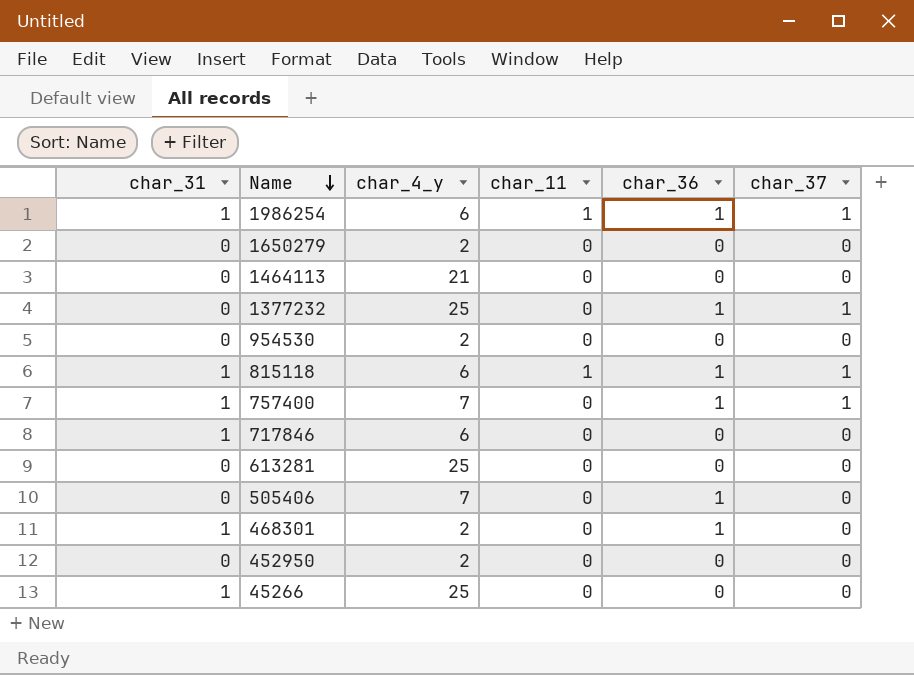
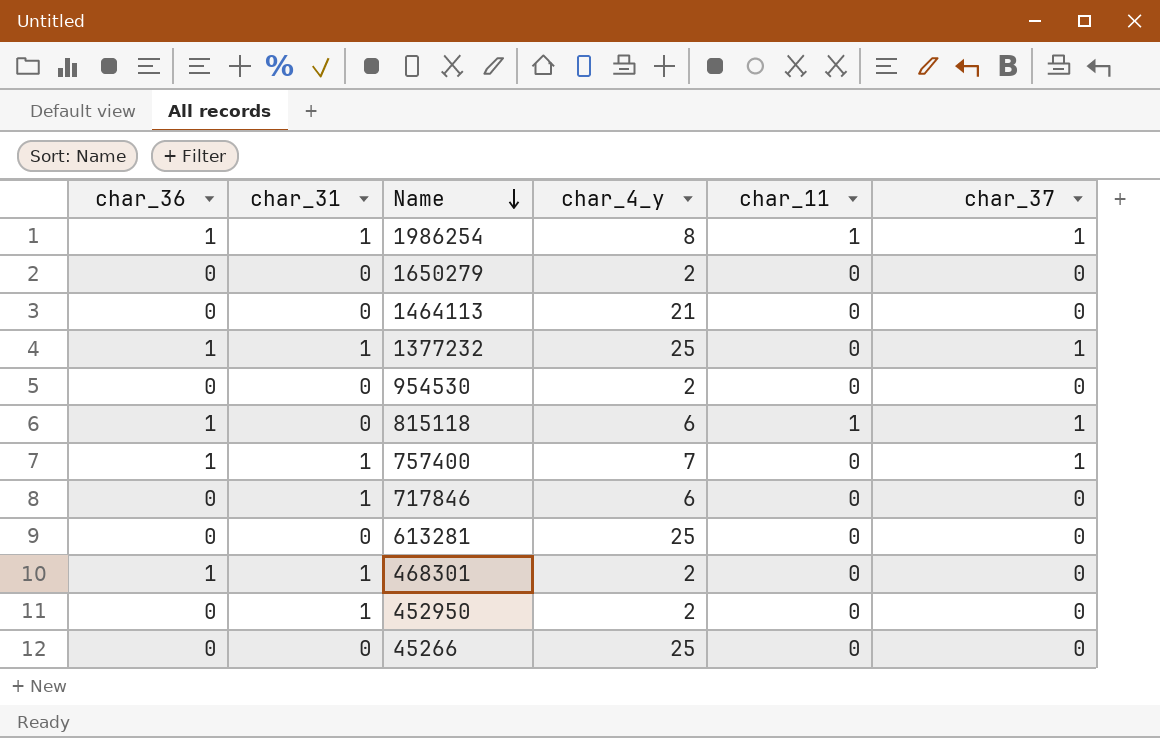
column char_36 | position: 5 -> 1
row 505406: 0 | 7 | 0 | 1 | 0 -> none
1986254 | char_4_y: 6 -> 8
1377232 | char_31: 0 -> 1
815118 | char_31: 1 -> 0
452950 | char_31: 0 -> 1
45266 | char_31: 1 -> 0

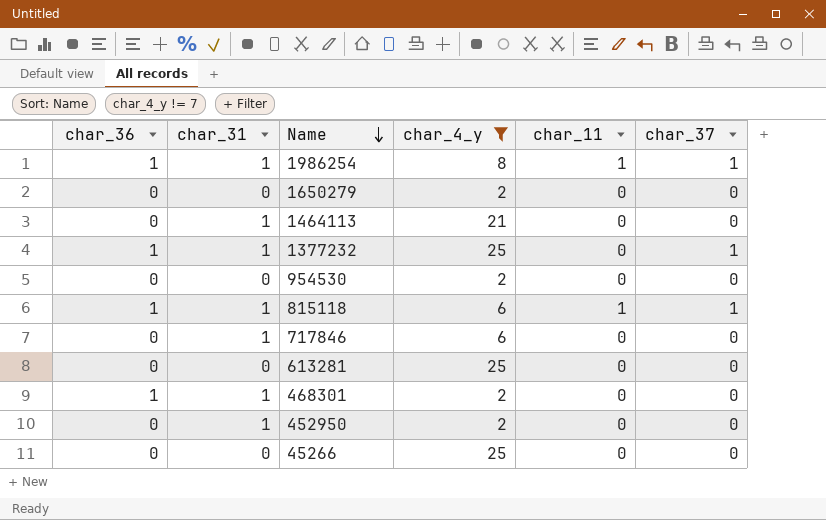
filter: none -> char_4_y != 7
1464113 | char_31: 0 -> 1
815118 | char_31: 0 -> 1

